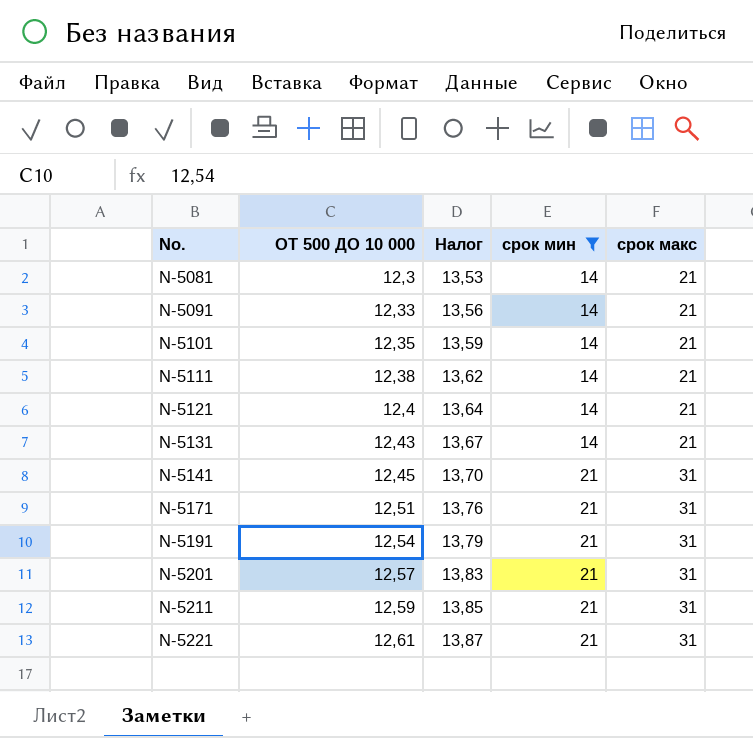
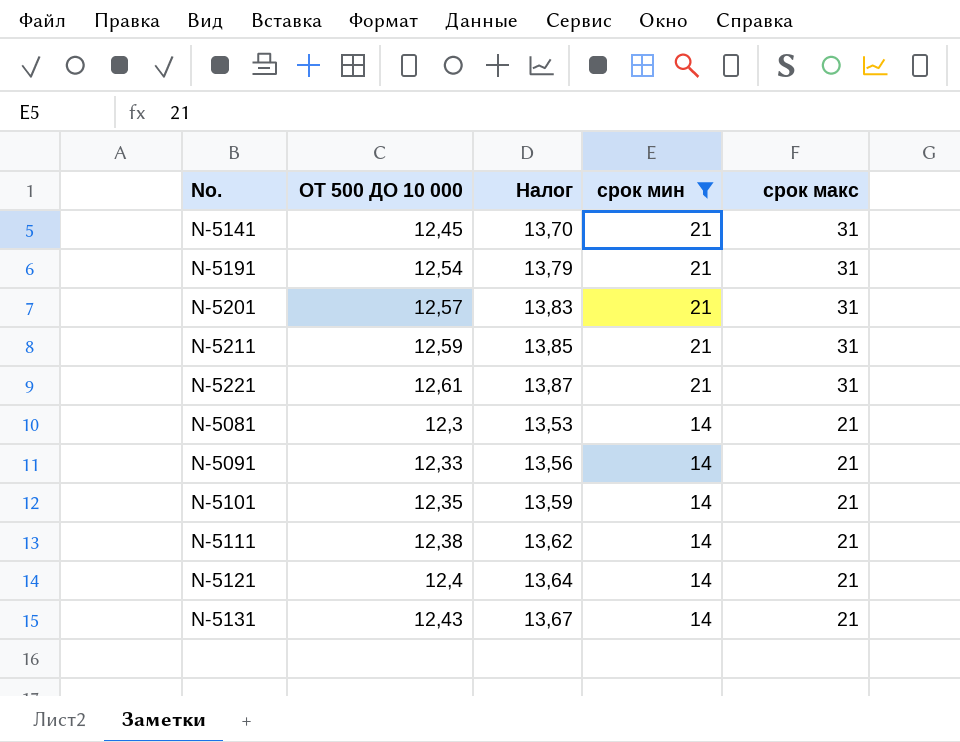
row order: No. ascending -> срок мин descending
row N-5171: 12,51 | 13,76 | 21 | 31 -> none

